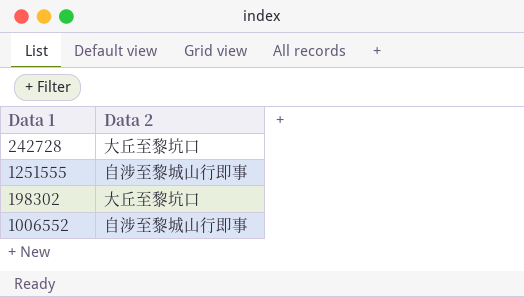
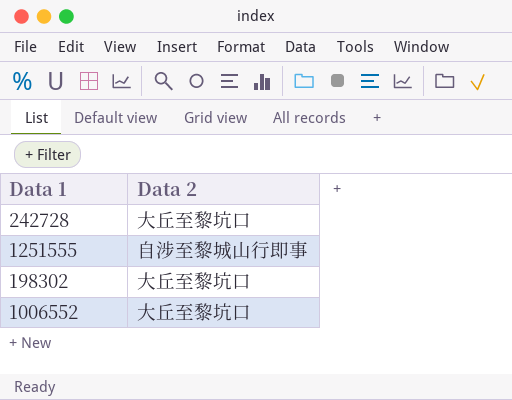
1006552 | Data 2: 自涉至黎城山行即事 -> 大丘至黎坑口

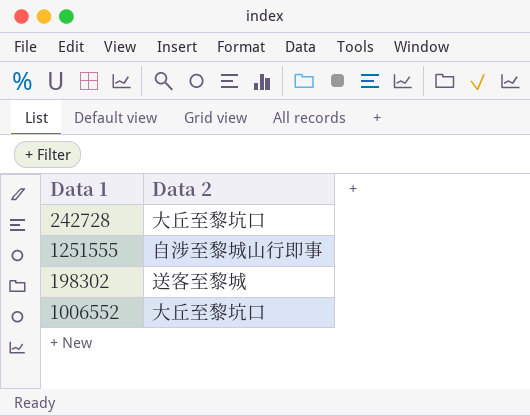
198302 | Data 2: 大丘至黎坑口 -> 送客至黎城

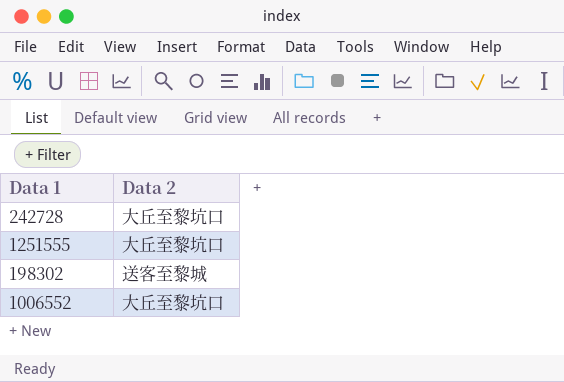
1251555 | Data 2: 自涉至黎城山行即事 -> 大丘至黎坑口

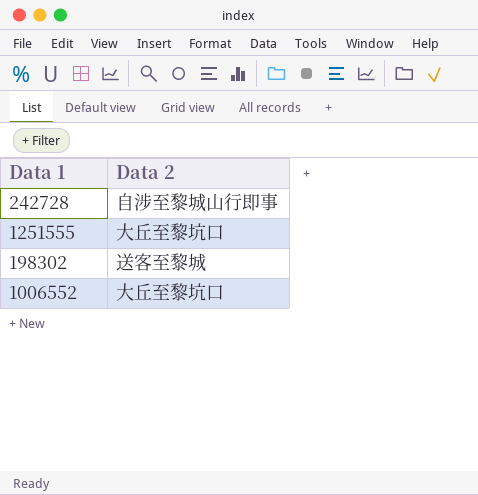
242728 | Data 2: 大丘至黎坑口 -> 自涉至黎城山行即事

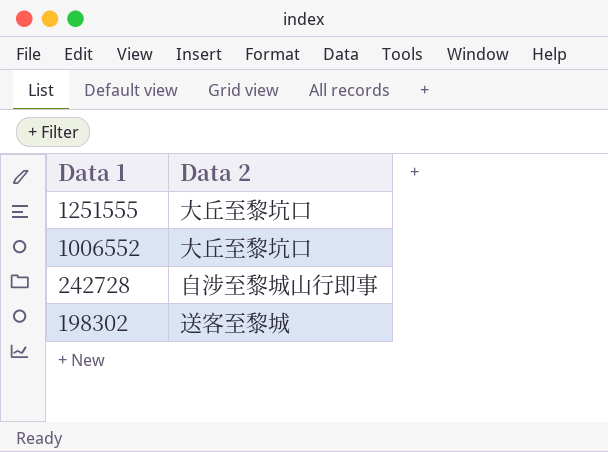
row order: none -> Data 1 descending

